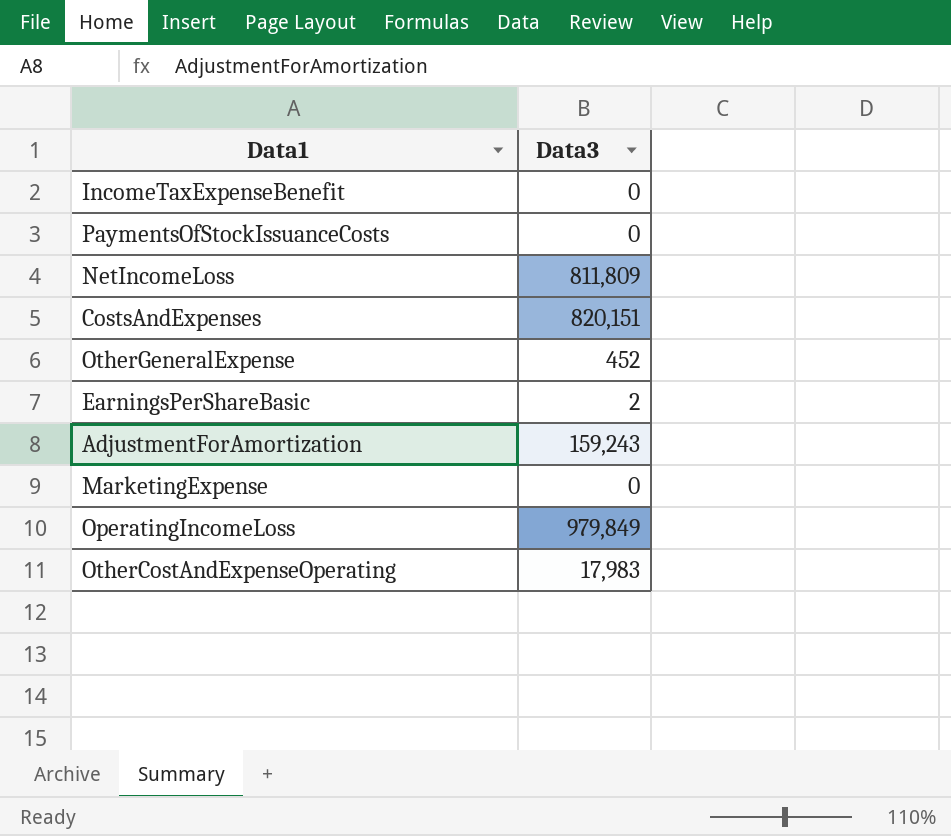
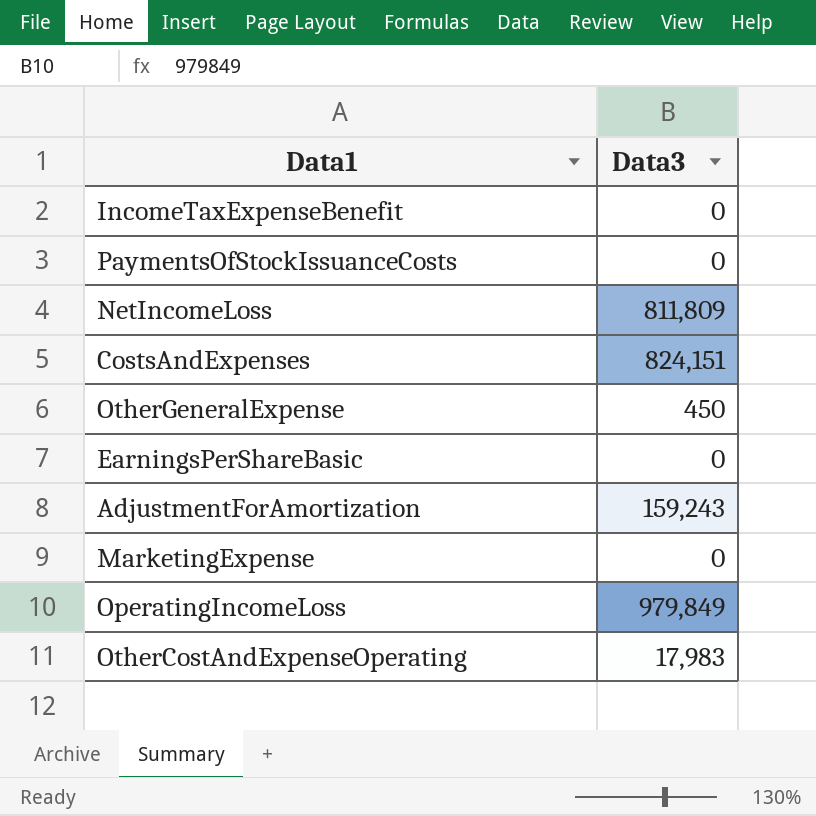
CostsAndExpenses | Data3: 820,151 -> 824,151
OtherGeneralExpense | Data3: 452 -> 450
EarningsPerShareBasic | Data3: 2 -> 0

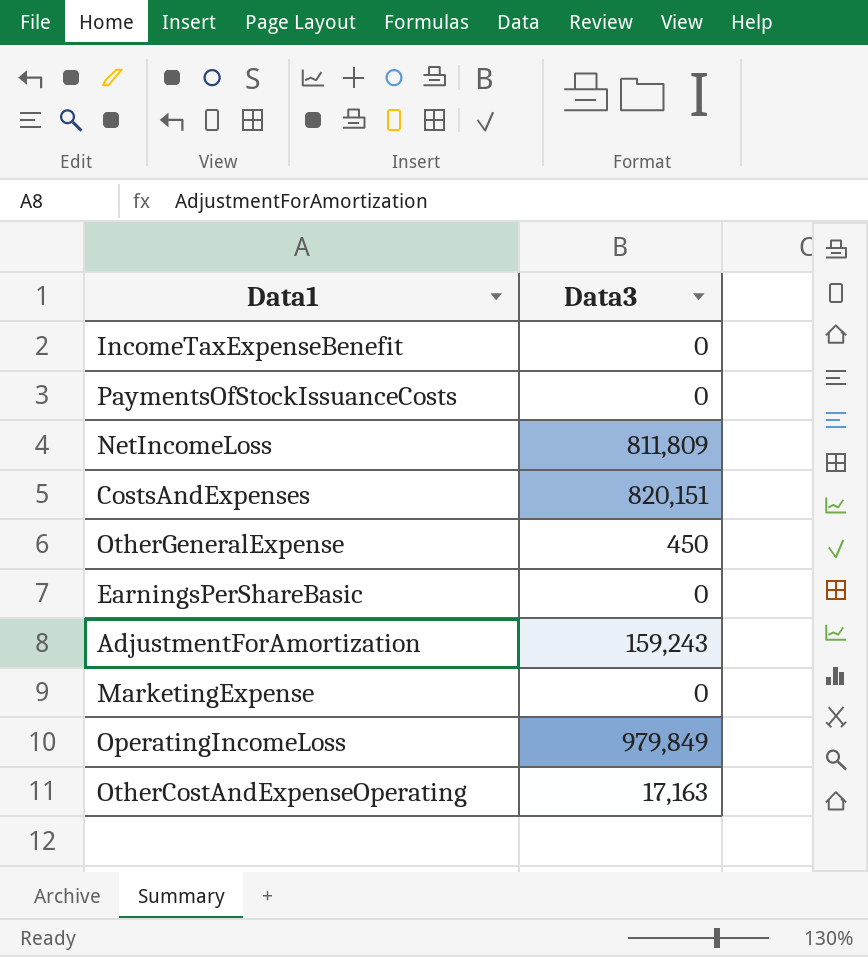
CostsAndExpenses | Data3: 824,151 -> 820,151
OtherCostAndExpenseOperating | Data3: 17,983 -> 17,163

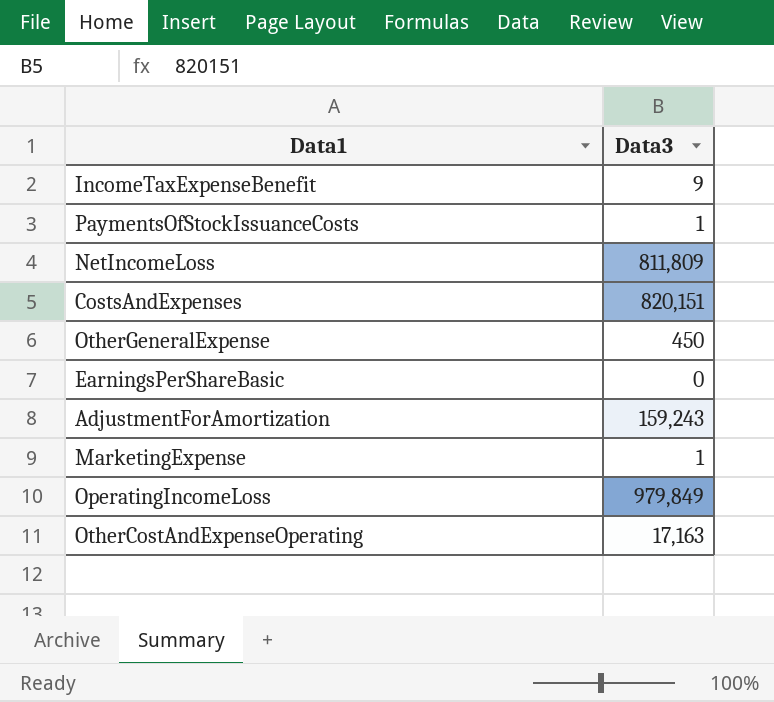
IncomeTaxExpenseBenefit | Data3: 0 -> 9
PaymentsOfStockIssuanceCosts | Data3: 0 -> 1
MarketingExpense | Data3: 0 -> 1

